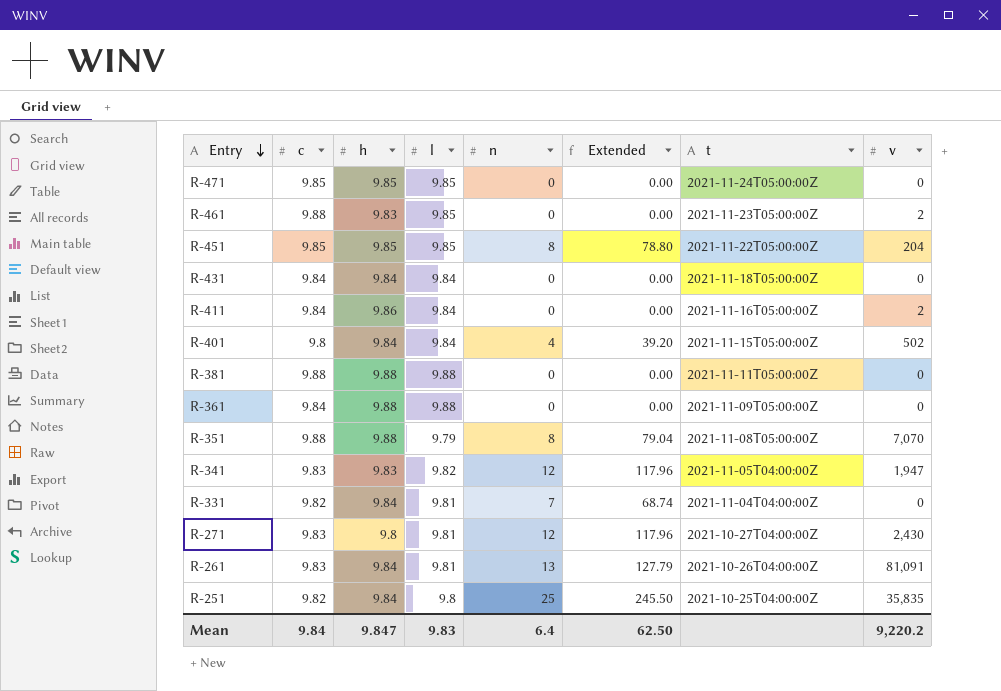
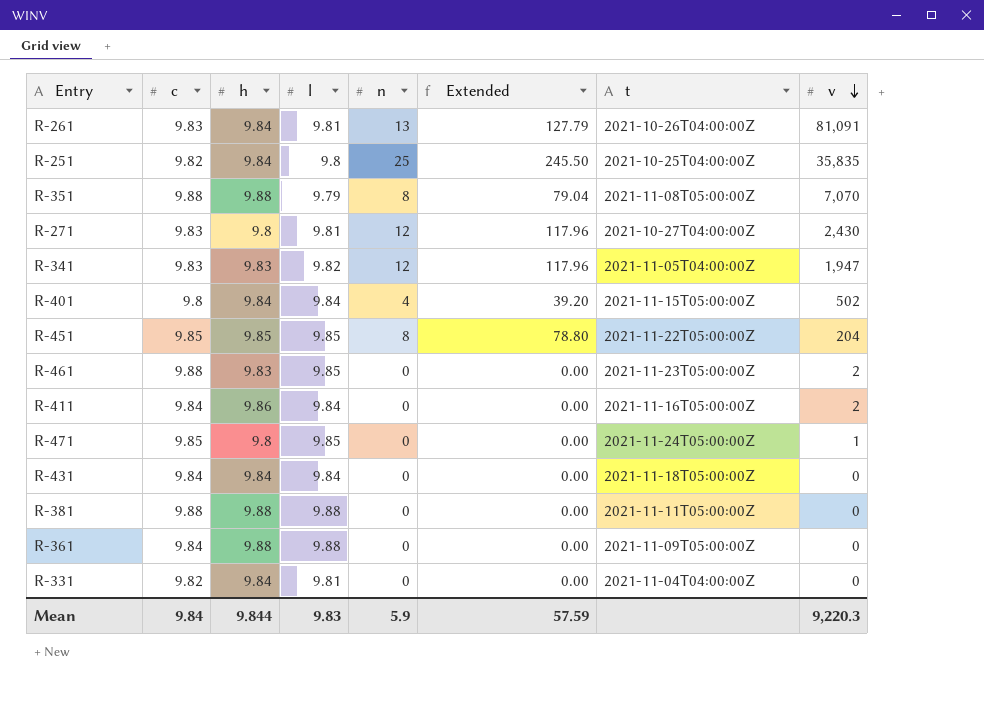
row order: Entry descending -> v descending
R-471 | h: 9.85 -> 9.8
R-471 | v: 0 -> 1
R-331 | n: 7 -> 0
R-331 | Extended: 68.74 -> 0.00
Mean | h: 9.847 -> 9.844
Mean | n: 6.4 -> 5.9
Mean | Extended: 62.50 -> 57.59
Mean | v: 9,220.2 -> 9,220.3

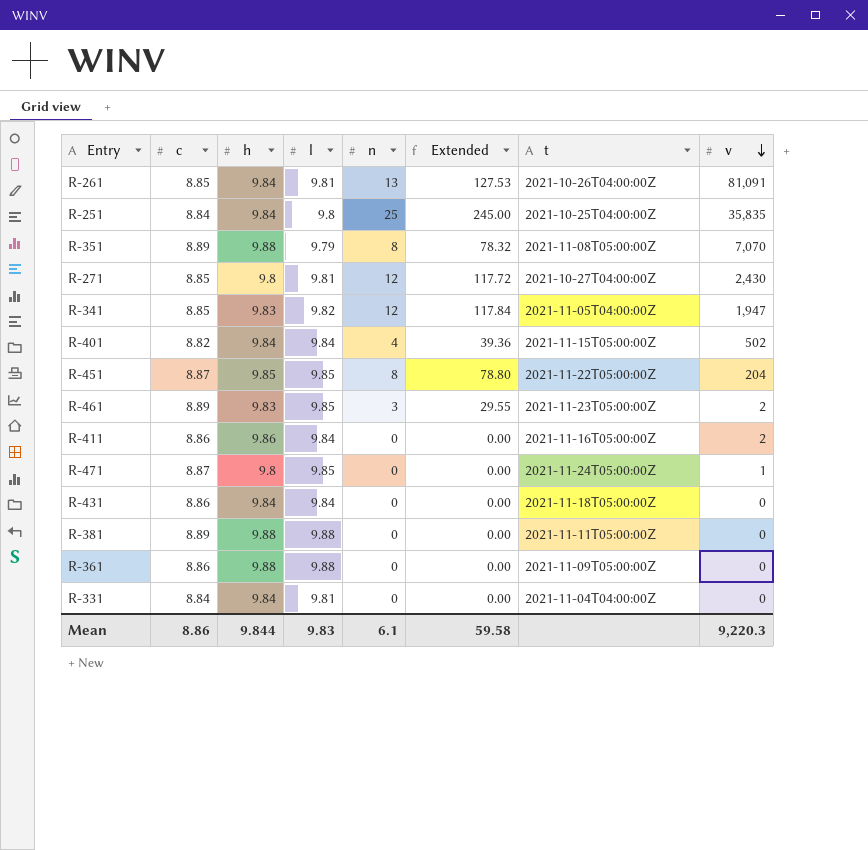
column Extended | formula: [c] * [n] -> [l] * [n]
R-261 | c: 9.83 -> 8.85
R-251 | c: 9.82 -> 8.84
R-351 | c: 9.88 -> 8.89
R-271 | c: 9.83 -> 8.85
R-341 | c: 9.83 -> 8.85
R-401 | c: 9.8 -> 8.82
R-451 | c: 9.85 -> 8.87
R-461 | c: 9.88 -> 8.89
R-461 | n: 0 -> 3
R-411 | c: 9.84 -> 8.86
R-471 | c: 9.85 -> 8.87
R-431 | c: 9.84 -> 8.86
R-381 | c: 9.88 -> 8.89
R-361 | c: 9.84 -> 8.86
R-331 | c: 9.82 -> 8.84
Mean | c: 9.84 -> 8.86
Mean | n: 5.9 -> 6.1
Mean | Extended: 57.59 -> 59.58

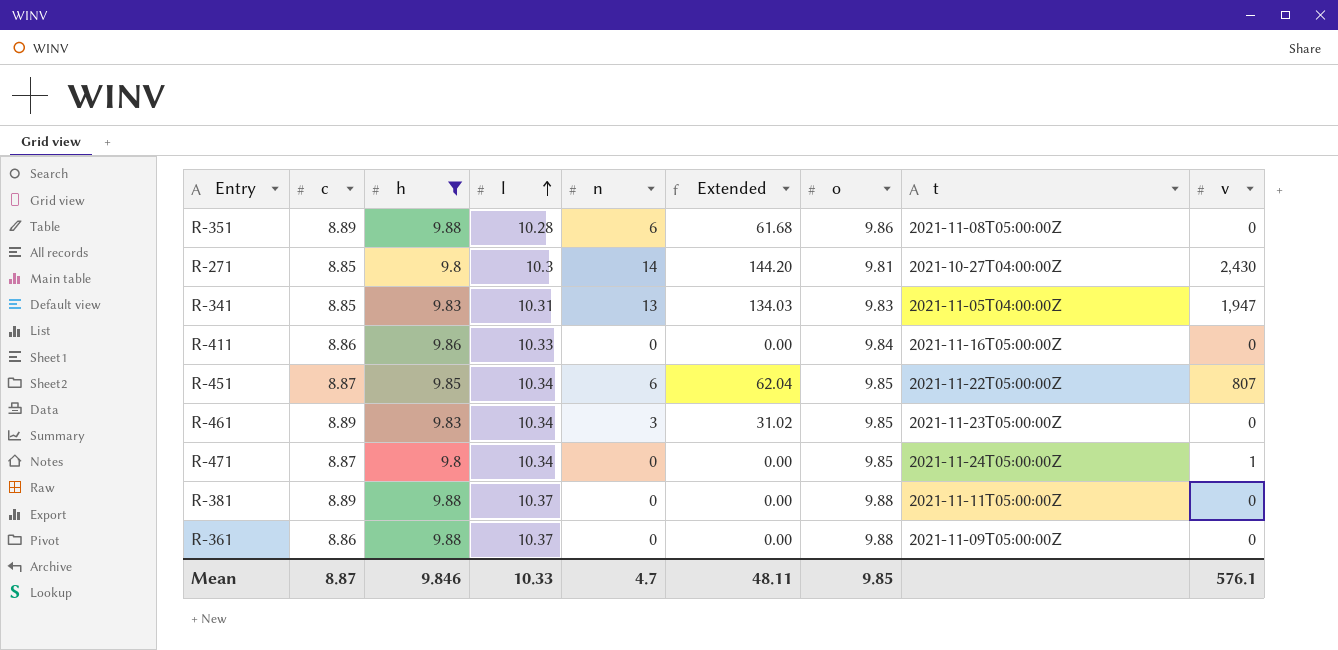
filter: none -> h != 9.84
row order: v descending -> l ascending
column o | position: none -> 7
R-351 | l: 9.79 -> 10.28
R-351 | n: 8 -> 6
R-351 | Extended: 78.32 -> 61.68
R-351 | v: 7,070 -> 0
R-271 | l: 9.81 -> 10.3
R-271 | n: 12 -> 14
R-271 | Extended: 117.72 -> 144.20
R-341 | l: 9.82 -> 10.31
R-341 | n: 12 -> 13
R-341 | Extended: 117.84 -> 134.03
R-411 | l: 9.84 -> 10.33
R-411 | v: 2 -> 0
R-451 | l: 9.85 -> 10.34
R-451 | n: 8 -> 6
R-451 | Extended: 78.80 -> 62.04
R-451 | v: 204 -> 807
R-461 | l: 9.85 -> 10.34
R-461 | Extended: 29.55 -> 31.02
R-461 | v: 2 -> 0
R-471 | l: 9.85 -> 10.34
R-381 | l: 9.88 -> 10.37
R-361 | l: 9.88 -> 10.37
Mean | c: 8.86 -> 8.87
Mean | h: 9.844 -> 9.846
Mean | l: 9.83 -> 10.33
Mean | n: 6.1 -> 4.7
Mean | Extended: 59.58 -> 48.11
Mean | v: 9,220.3 -> 576.1

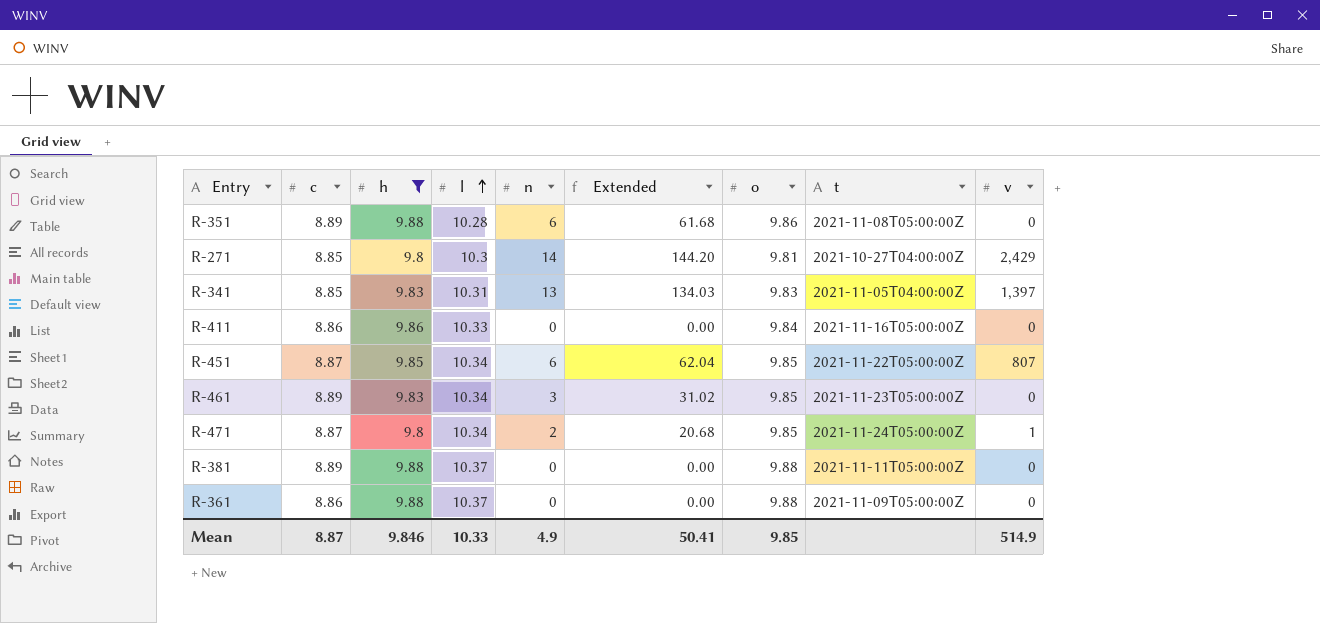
R-271 | v: 2,430 -> 2,429
R-341 | v: 1,947 -> 1,397
R-471 | n: 0 -> 2
R-471 | Extended: 0.00 -> 20.68
Mean | n: 4.7 -> 4.9
Mean | Extended: 48.11 -> 50.41
Mean | v: 576.1 -> 514.9

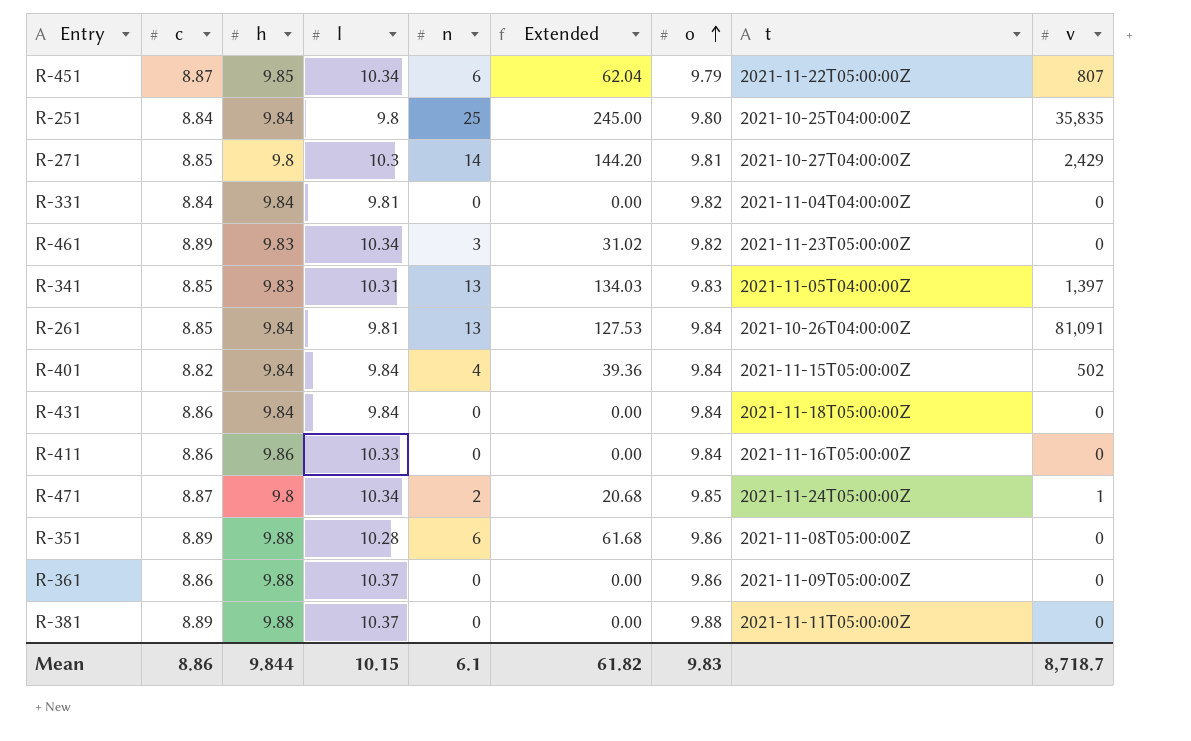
filter: h != 9.84 -> none
row order: l ascending -> o ascending
R-451 | o: 9.85 -> 9.79
R-461 | o: 9.85 -> 9.82
R-361 | o: 9.88 -> 9.86
Mean | c: 8.87 -> 8.86
Mean | h: 9.846 -> 9.844
Mean | l: 10.33 -> 10.15
Mean | n: 4.9 -> 6.1
Mean | Extended: 50.41 -> 61.82
Mean | o: 9.85 -> 9.83
Mean | v: 514.9 -> 8,718.7

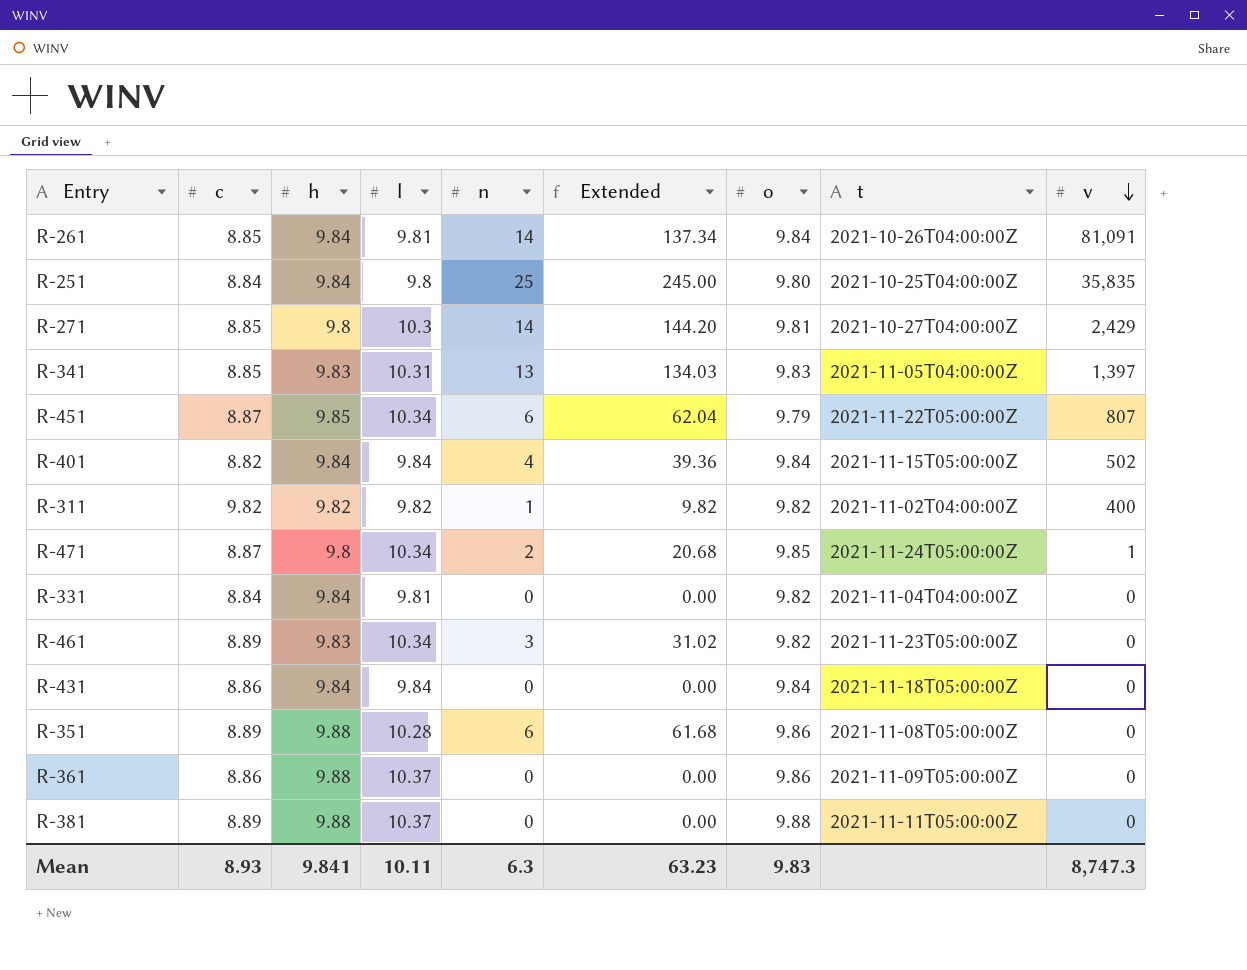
row order: o ascending -> v descending
row R-411: 8.86 | 9.86 | 10.33 | 0 | 0.00 | 9.84 | 2021-11-16T05:00:00Z | 0 -> none
R-261 | n: 13 -> 14
R-261 | Extended: 127.53 -> 137.34
row R-311: none -> 9.82 | 9.82 | 9.82 | 1 | 9.82 | 9.82 | 2021-11-02T04:00:00Z | 400
Mean | c: 8.86 -> 8.93
Mean | h: 9.844 -> 9.841
Mean | l: 10.15 -> 10.11
Mean | n: 6.1 -> 6.3
Mean | Extended: 61.82 -> 63.23
Mean | v: 8,718.7 -> 8,747.3

